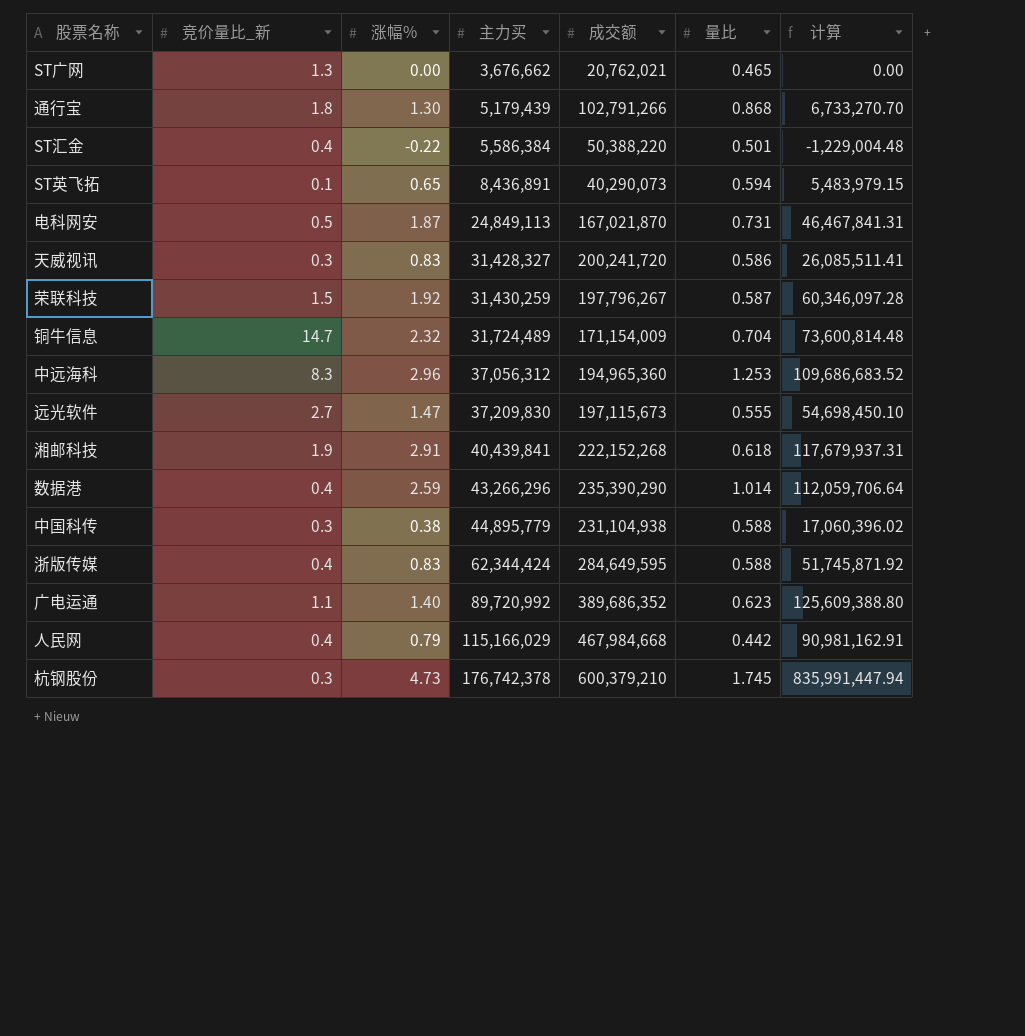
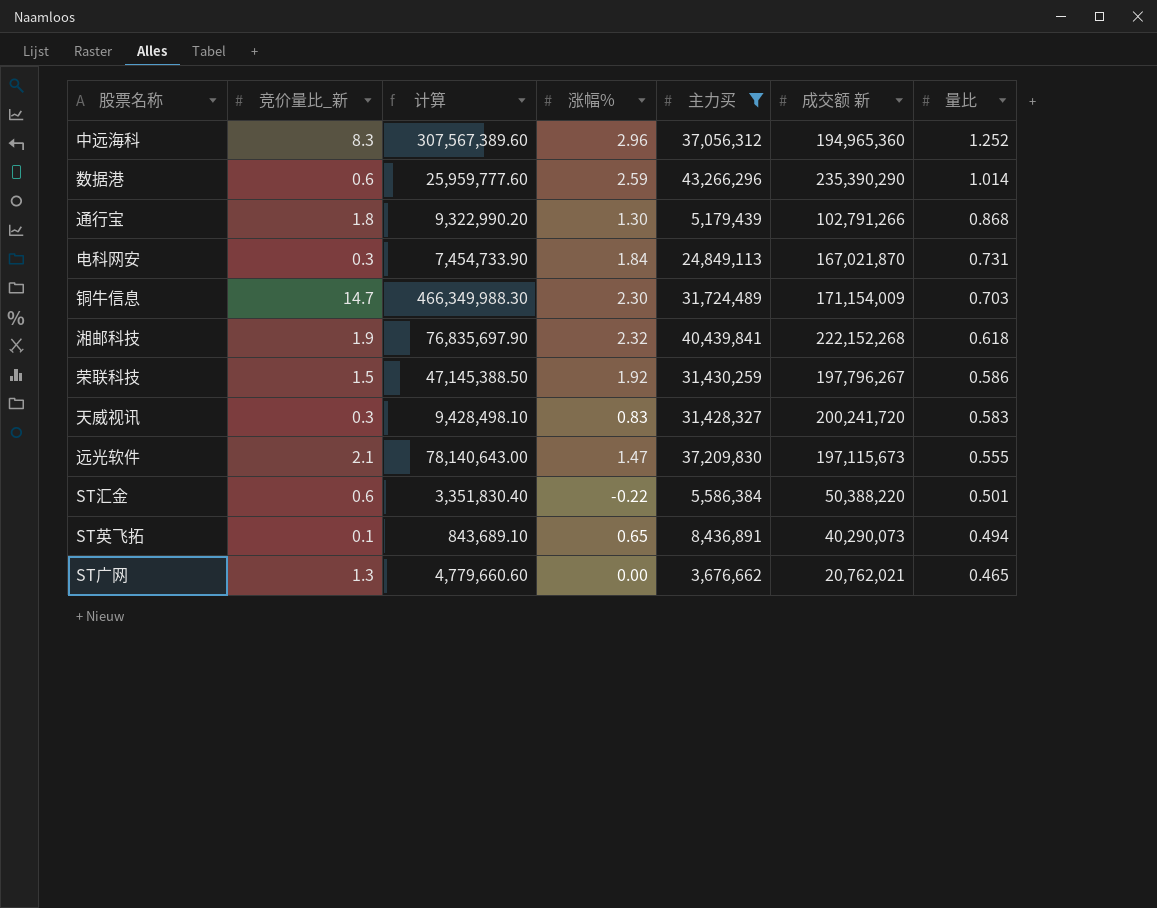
filter: none -> 主力买 <= 43,266,296
row order: 主力买 ascending -> 量比 descending
column 计算 | formula: [涨幅%] * [主力买] -> [竞价量比_新] * [主力买]
column 计算 | position: 7 -> 3
column name: 成交额 -> 成交额 新
中远海科 | 量比: 1.253 -> 1.252
数据港 | 竞价量比_新: 0.4 -> 0.6
电科网安 | 竞价量比_新: 0.5 -> 0.3
电科网安 | 涨幅%: 1.87 -> 1.84
铜牛信息 | 涨幅%: 2.32 -> 2.30
铜牛信息 | 量比: 0.704 -> 0.703
湘邮科技 | 涨幅%: 2.91 -> 2.32
荣联科技 | 量比: 0.587 -> 0.586
天威视讯 | 量比: 0.586 -> 0.583
远光软件 | 竞价量比_新: 2.7 -> 2.1
ST汇金 | 竞价量比_新: 0.4 -> 0.6
ST英飞拓 | 量比: 0.594 -> 0.494

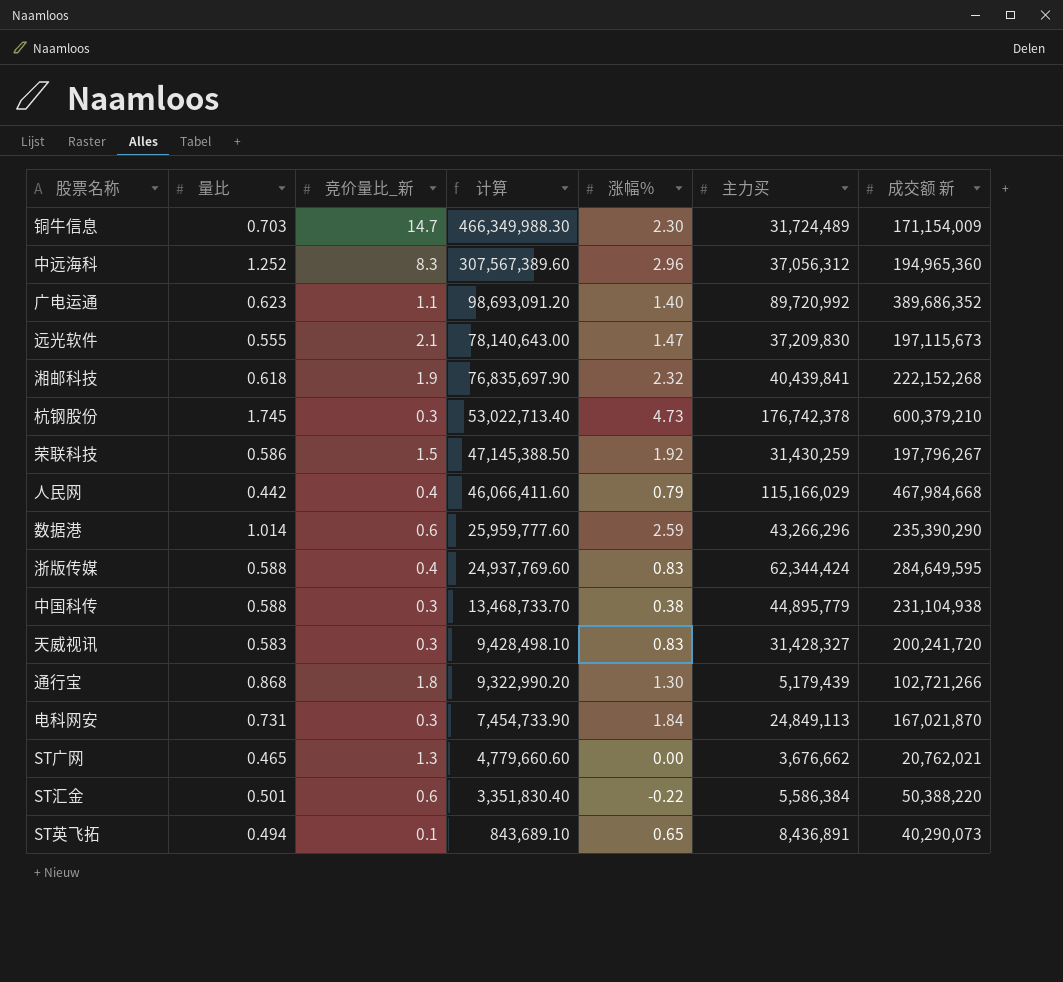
filter: 主力买 <= 43,266,296 -> none
row order: 量比 descending -> 计算 descending
column 量比 | position: 7 -> 2
通行宝 | 成交额 新: 102,791,266 -> 102,721,266

